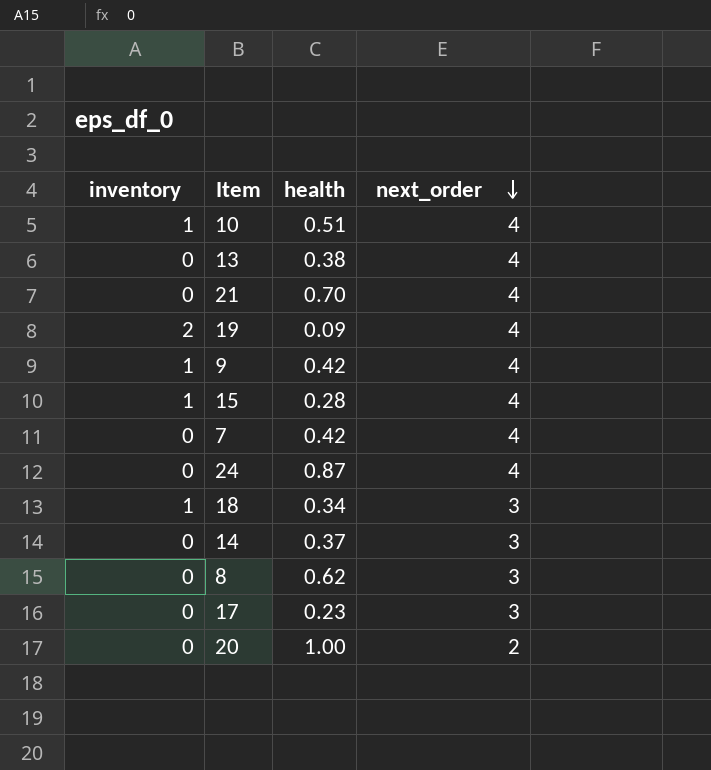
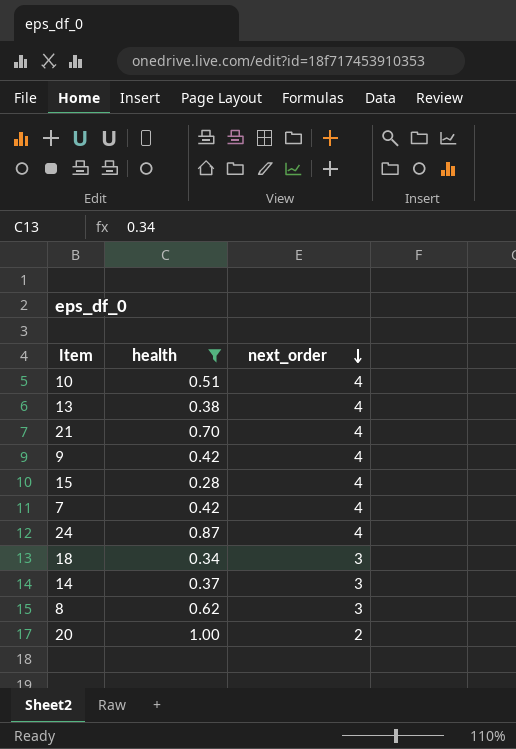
filter: none -> health >= 0.28
column inventory | position: 1 -> none

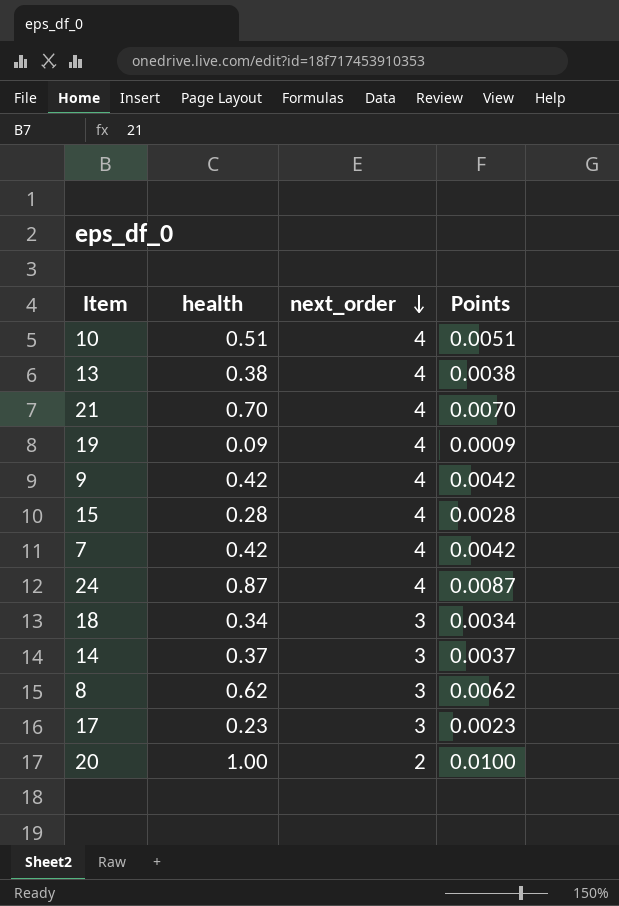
filter: health >= 0.28 -> none
column Points | formula: none -> [health] * 0.01

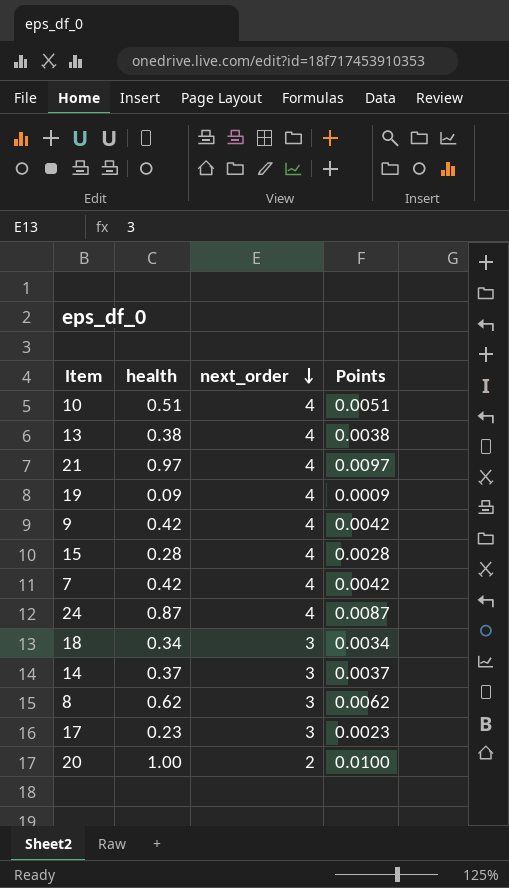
21 | health: 0.70 -> 0.97
21 | Points: 0.0070 -> 0.0097

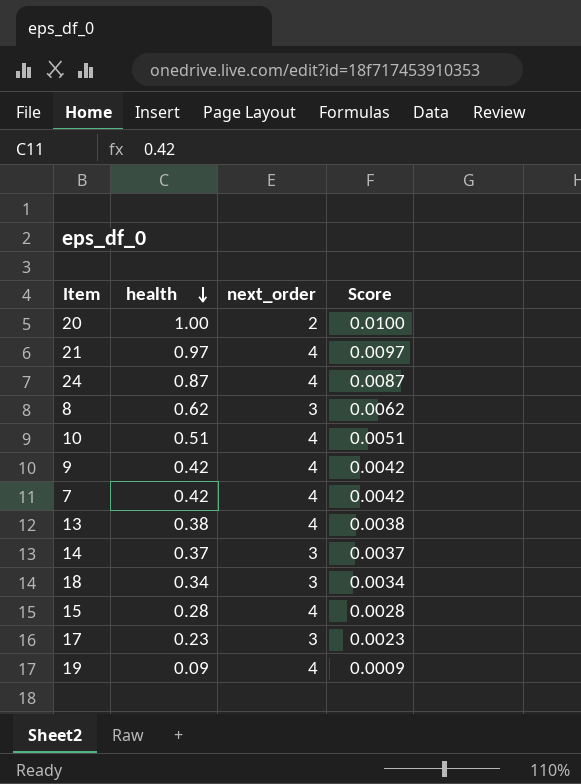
row order: next_order descending -> health descending
column name: Points -> Score

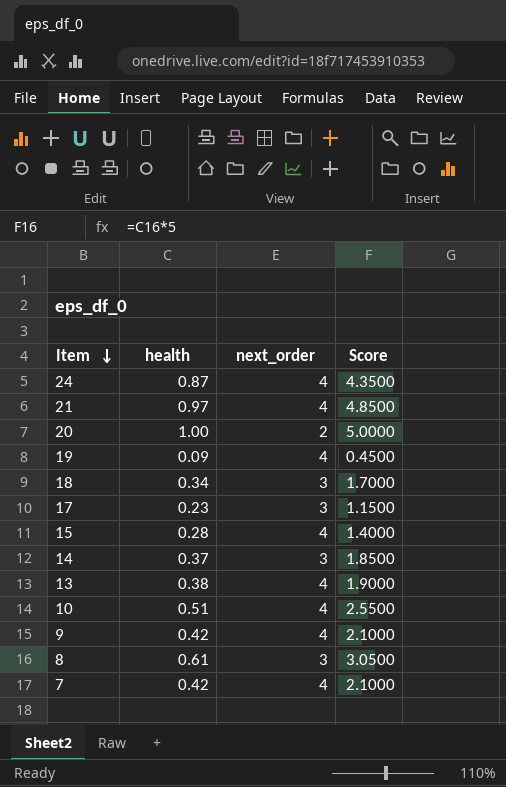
row order: health descending -> Item descending
column Score | formula: [health] * 0.01 -> [health] * 5
8 | health: 0.62 -> 0.61

